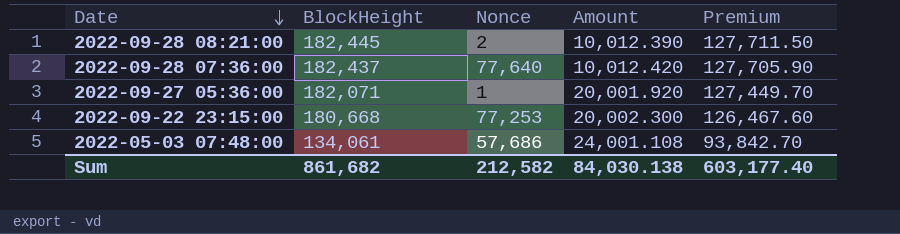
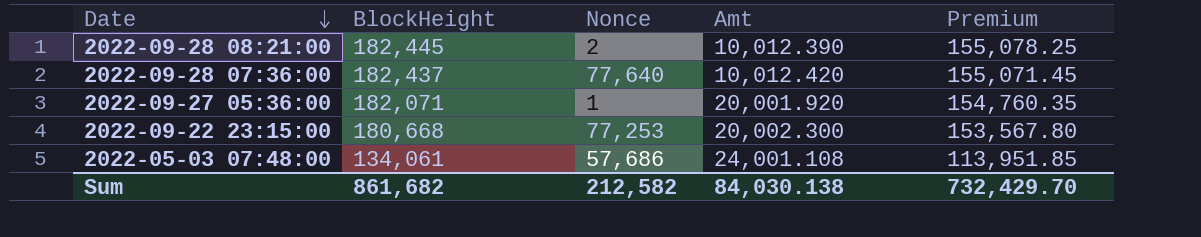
column name: Amount -> Amt
column Premium | formula: [BlockHeight] * 0.7 -> [BlockHeight] * 0.85
Sum | Premium: 603,177.40 -> 732,429.70

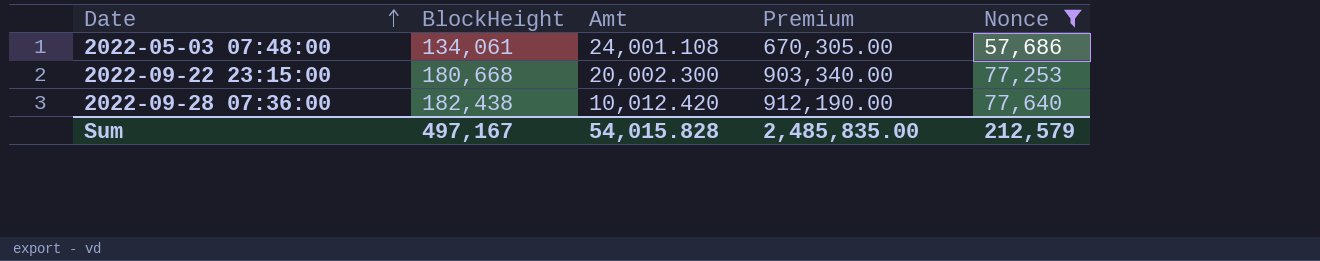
filter: none -> Nonce >= 57,686
row order: Date descending -> Date ascending
column Premium | formula: [BlockHeight] * 0.85 -> [BlockHeight] * 5
column Nonce | position: 3 -> 5
2022-09-28 07:36:00 | BlockHeight: 182,437 -> 182,438
Sum | BlockHeight: 861,682 -> 497,167
Sum | Amt: 84,030.138 -> 54,015.828
Sum | Premium: 732,429.70 -> 2,485,835.00
Sum | Nonce: 212,582 -> 212,579

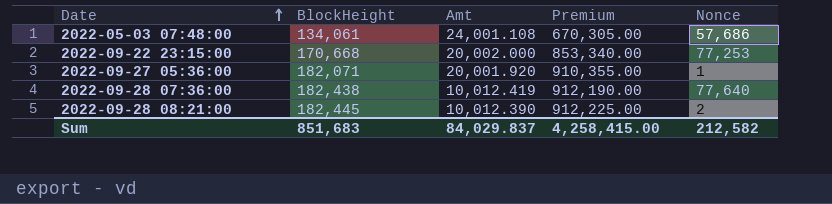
filter: Nonce >= 57,686 -> none
2022-09-22 23:15:00 | BlockHeight: 180,668 -> 170,668
2022-09-22 23:15:00 | Amt: 20,002.300 -> 20,002.000
2022-09-22 23:15:00 | Premium: 903,340.00 -> 853,340.00
2022-09-28 07:36:00 | Amt: 10,012.420 -> 10,012.419
Sum | BlockHeight: 497,167 -> 851,683
Sum | Amt: 54,015.828 -> 84,029.837
Sum | Premium: 2,485,835.00 -> 4,258,415.00
Sum | Nonce: 212,579 -> 212,582

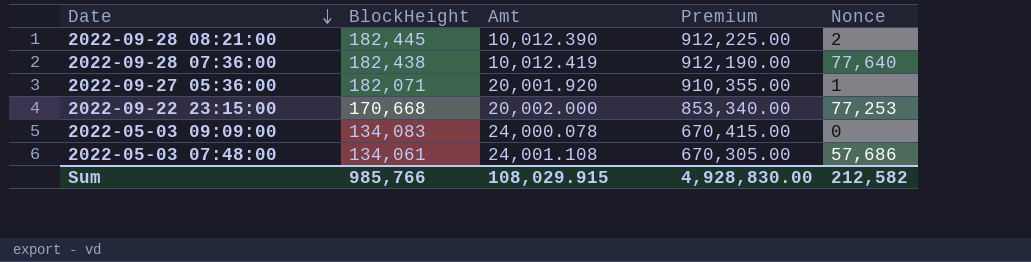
row order: Date ascending -> Date descending
row 2022-05-03 09:09:00: none -> 134,083 | 24,000.078 | 670,415.00 | 0
Sum | BlockHeight: 851,683 -> 985,766
Sum | Amt: 84,029.837 -> 108,029.915
Sum | Premium: 4,258,415.00 -> 4,928,830.00

